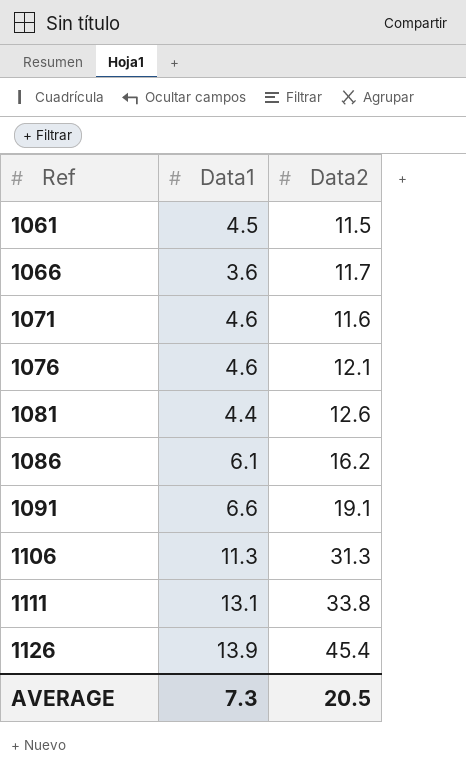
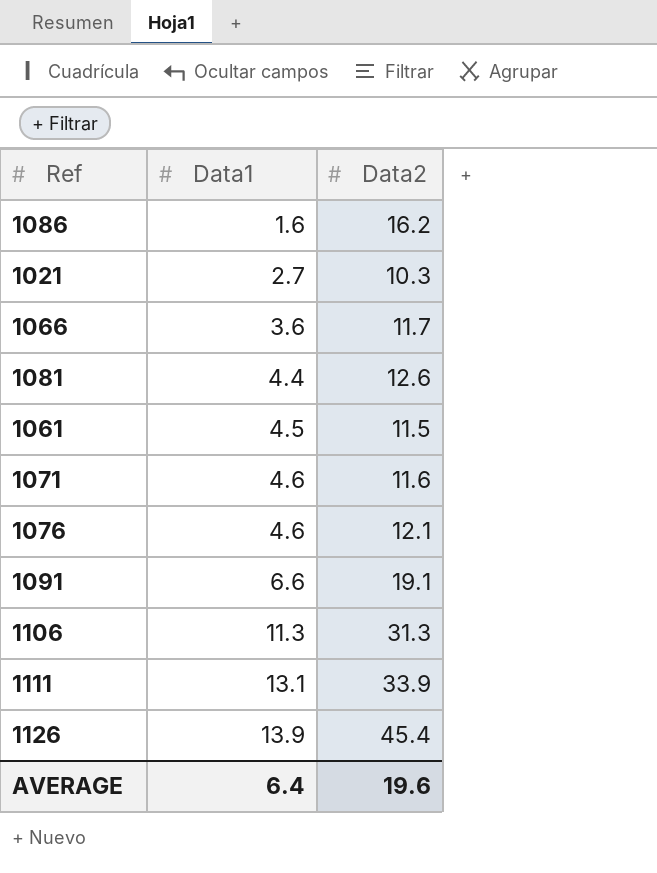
row order: Ref ascending -> Data1 ascending
1086 | Data1: 6.1 -> 1.6
row 1021: none -> 2.7 | 10.3
1111 | Data2: 33.8 -> 33.9
AVERAGE | Data1: 7.3 -> 6.4
AVERAGE | Data2: 20.5 -> 19.6

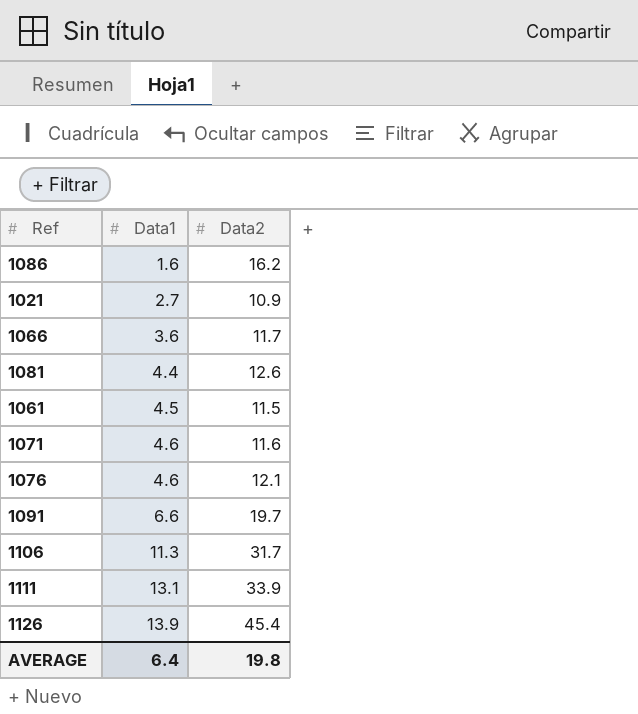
1021 | Data2: 10.3 -> 10.9
1091 | Data2: 19.1 -> 19.7
1106 | Data2: 31.3 -> 31.7
AVERAGE | Data2: 19.6 -> 19.8

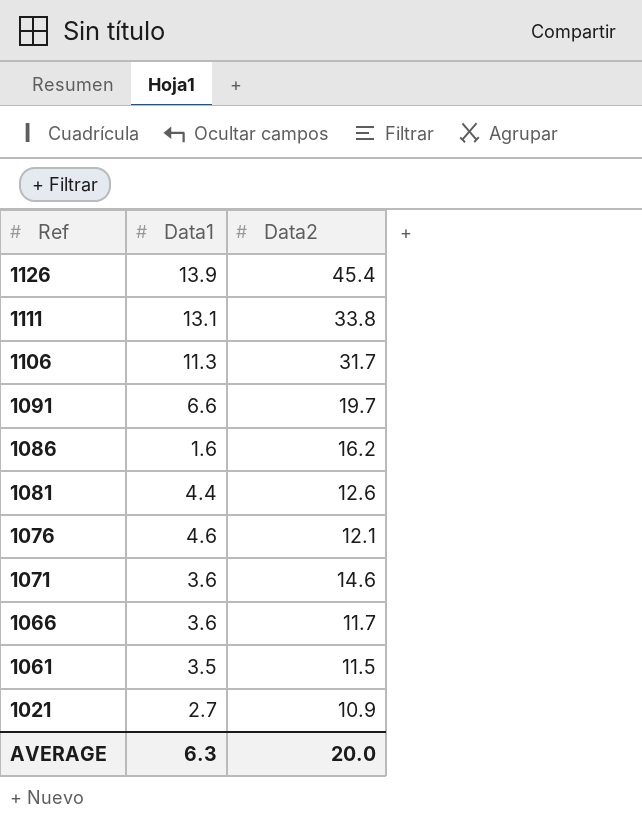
row order: Data1 ascending -> Ref descending
1111 | Data2: 33.9 -> 33.8
1071 | Data1: 4.6 -> 3.6
1071 | Data2: 11.6 -> 14.6
1061 | Data1: 4.5 -> 3.5
AVERAGE | Data1: 6.4 -> 6.3
AVERAGE | Data2: 19.8 -> 20.0

